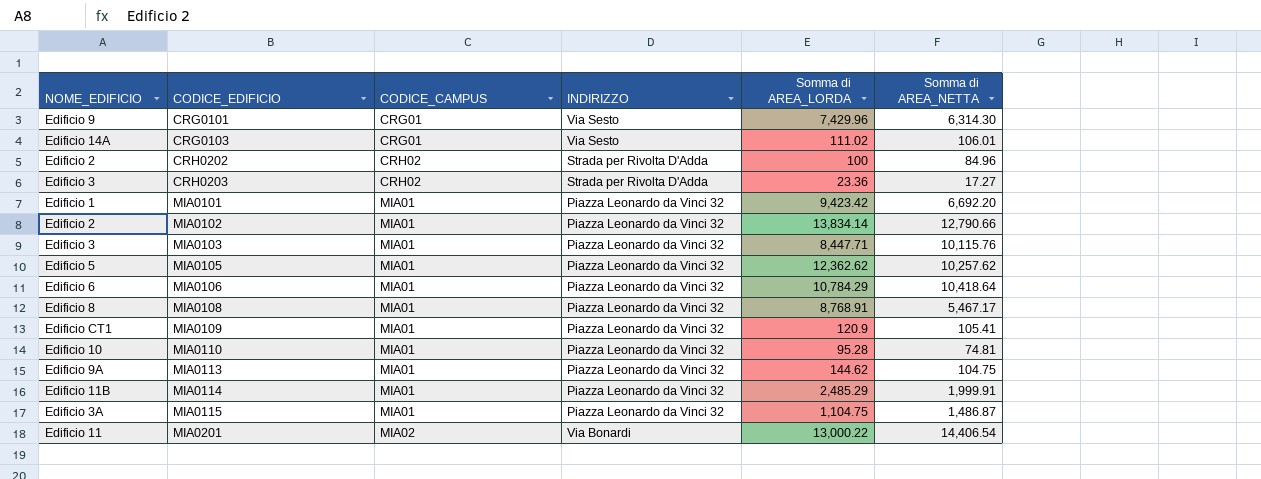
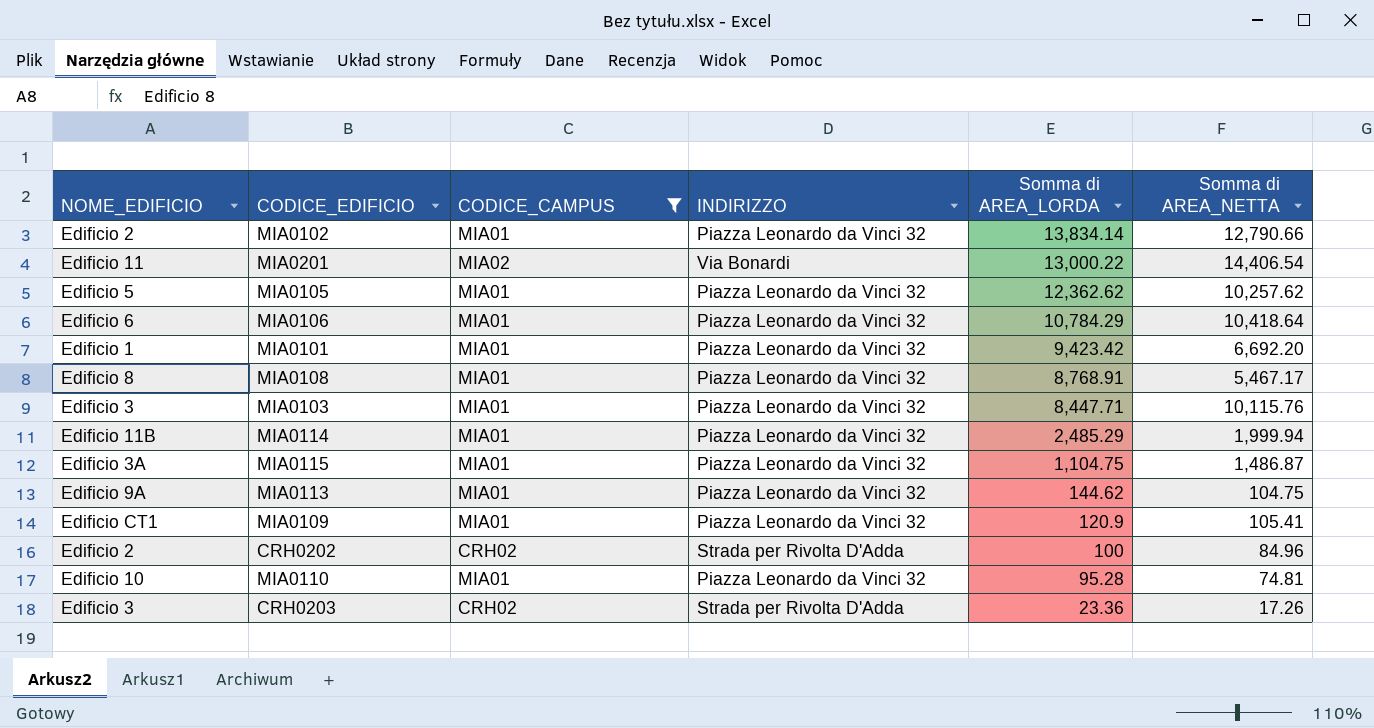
filter: none -> CODICE_CAMPUS != CRG01
row order: CODICE_EDIFICIO ascending -> Somma di AREA_LORDA descending
MIA0114 | Somma di AREA_NETTA: 1,999.91 -> 1,999.94
CRH0203 | Somma di AREA_NETTA: 17.27 -> 17.26

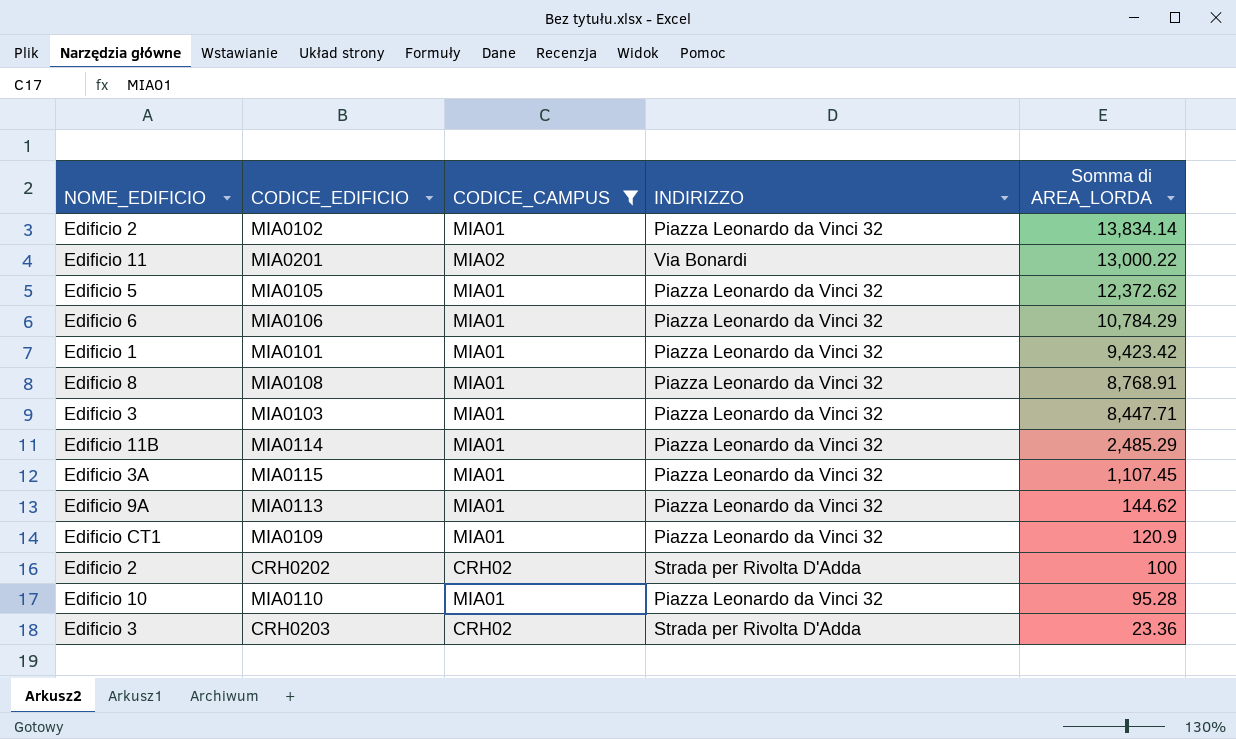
column Somma di AREA_NETTA | position: 6 -> none
MIA0105 | Somma di AREA_LORDA: 12,362.62 -> 12,372.62
MIA0115 | Somma di AREA_LORDA: 1,104.75 -> 1,107.45

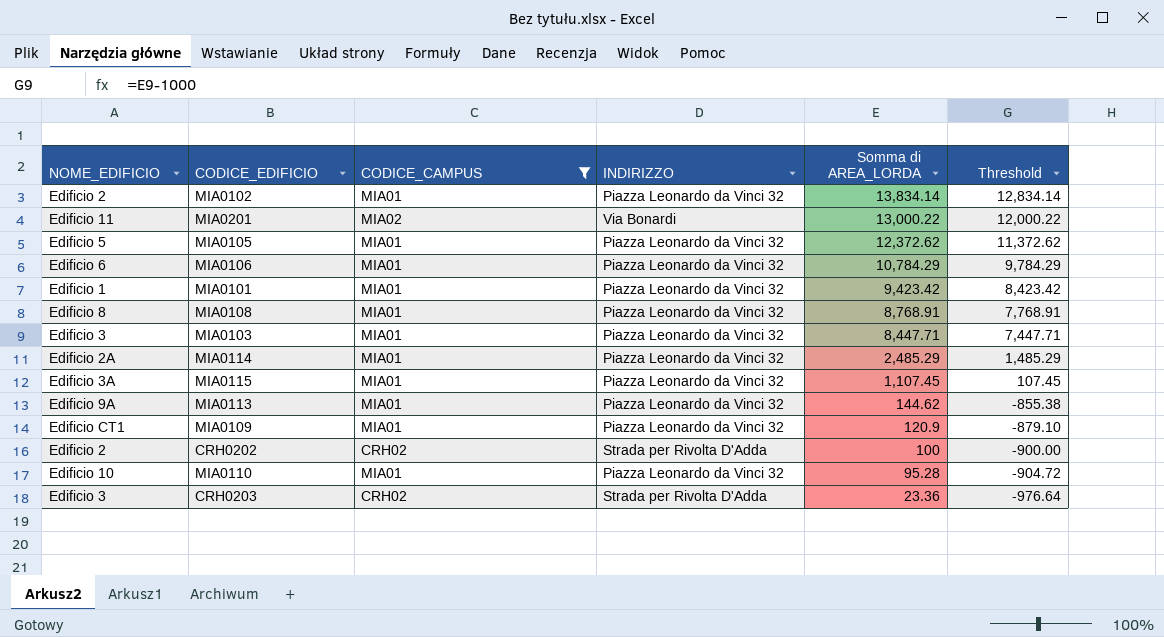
column Threshold | formula: none -> [Somma di AREA_LORDA] - 1000
MIA0114 | NOME_EDIFICIO: Edificio 11B -> Edificio 2A

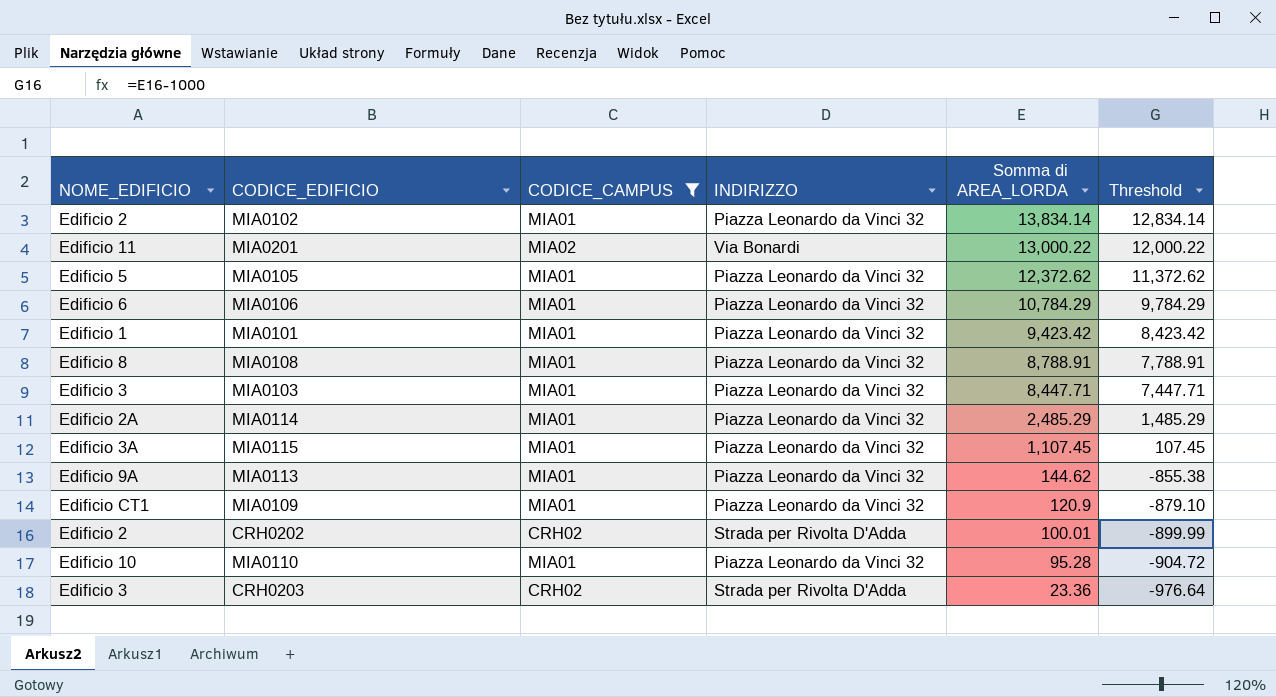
MIA0108 | Somma di AREA_LORDA: 8,768.91 -> 8,788.91
MIA0108 | Threshold: 7,768.91 -> 7,788.91
CRH0202 | Somma di AREA_LORDA: 100 -> 100.01
CRH0202 | Threshold: -900.00 -> -899.99

